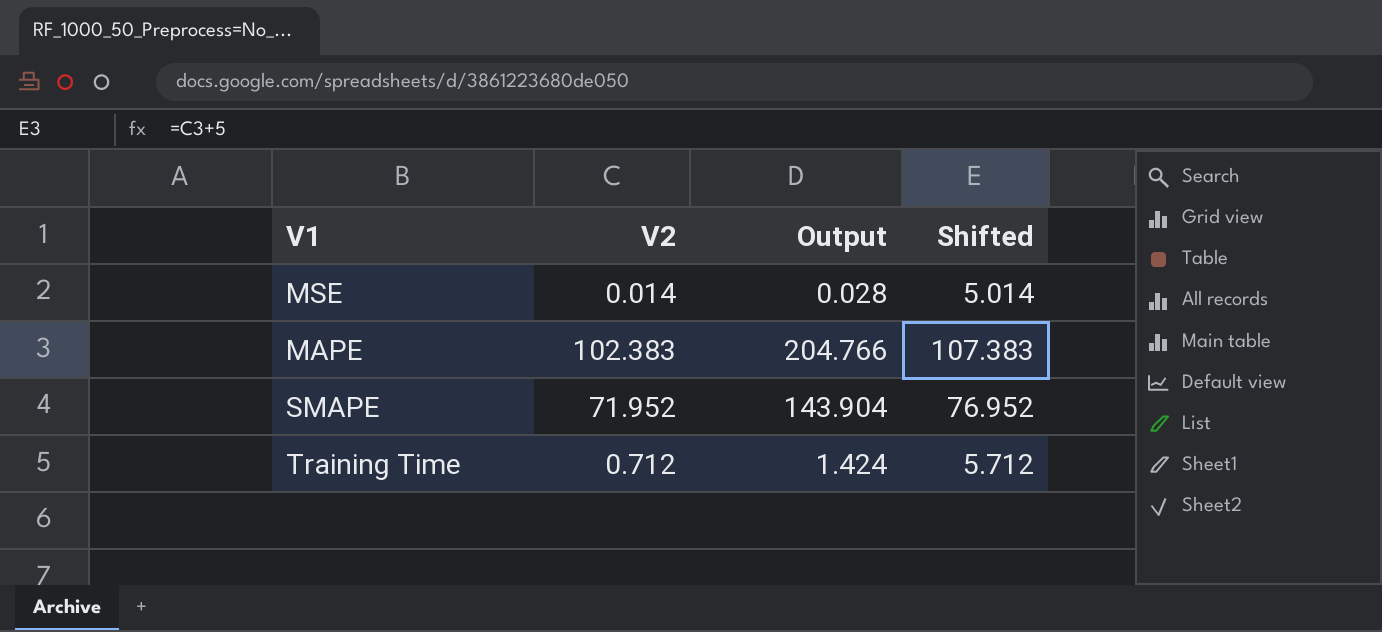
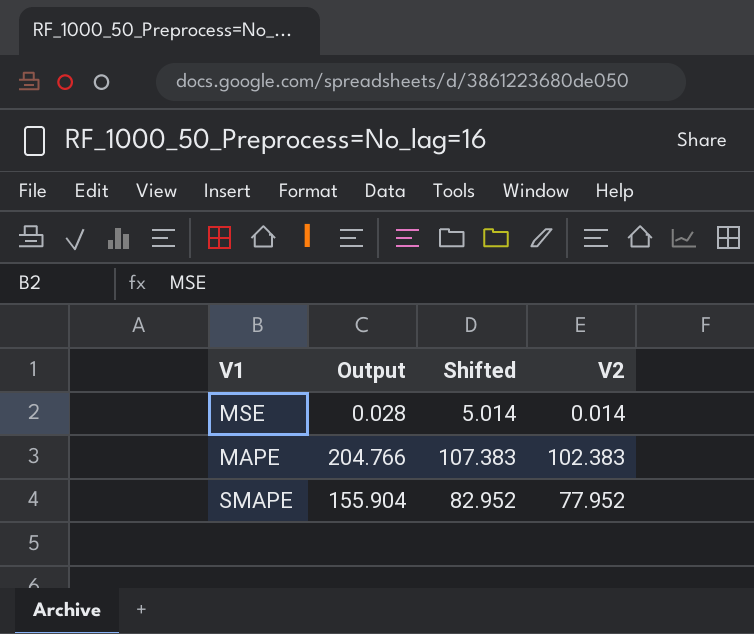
column V2 | position: 2 -> 4
row Training Time: 0.712 | 1.424 | 5.712 -> none
SMAPE | Output: 143.904 -> 155.904
SMAPE | Shifted: 76.952 -> 82.952
SMAPE | V2: 71.952 -> 77.952

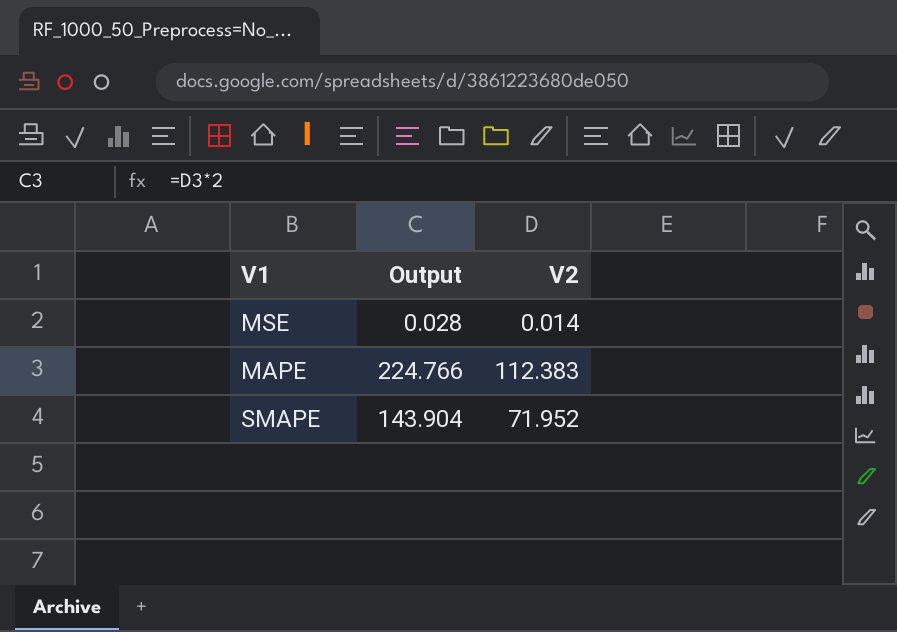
column Shifted | formula: [V2] + 5 -> none
MAPE | Output: 204.766 -> 224.766
MAPE | V2: 102.383 -> 112.383
SMAPE | Output: 155.904 -> 143.904
SMAPE | V2: 77.952 -> 71.952

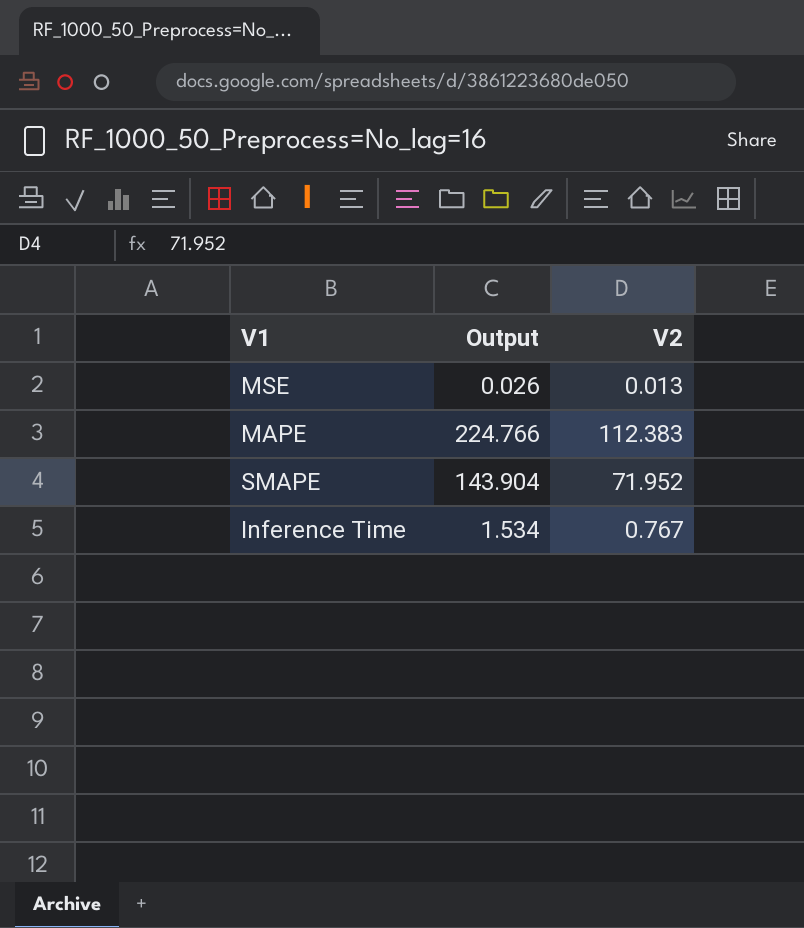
MSE | Output: 0.028 -> 0.026
MSE | V2: 0.014 -> 0.013
row Inference Time: none -> 1.534 | 0.767

